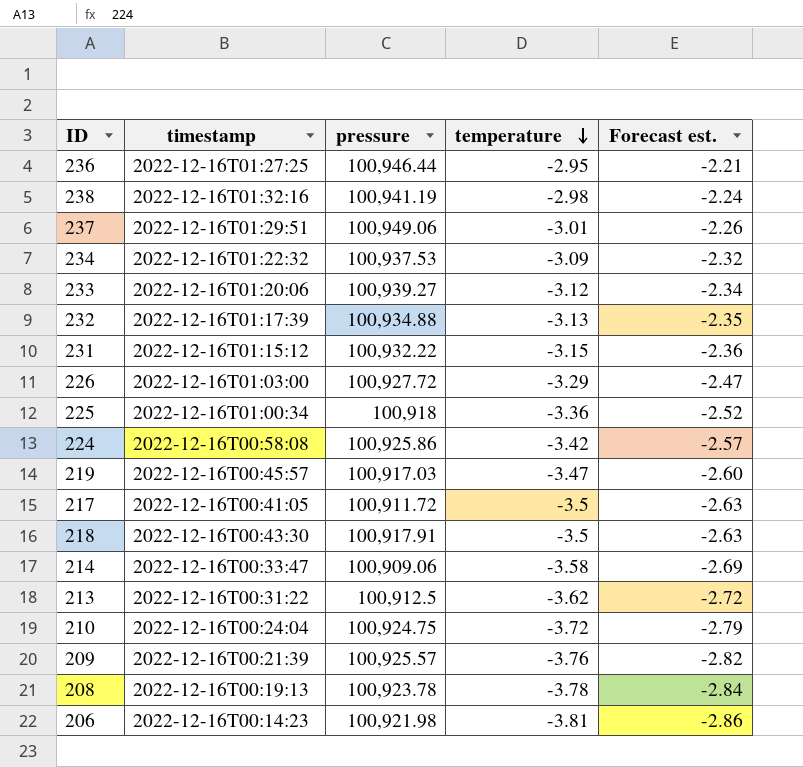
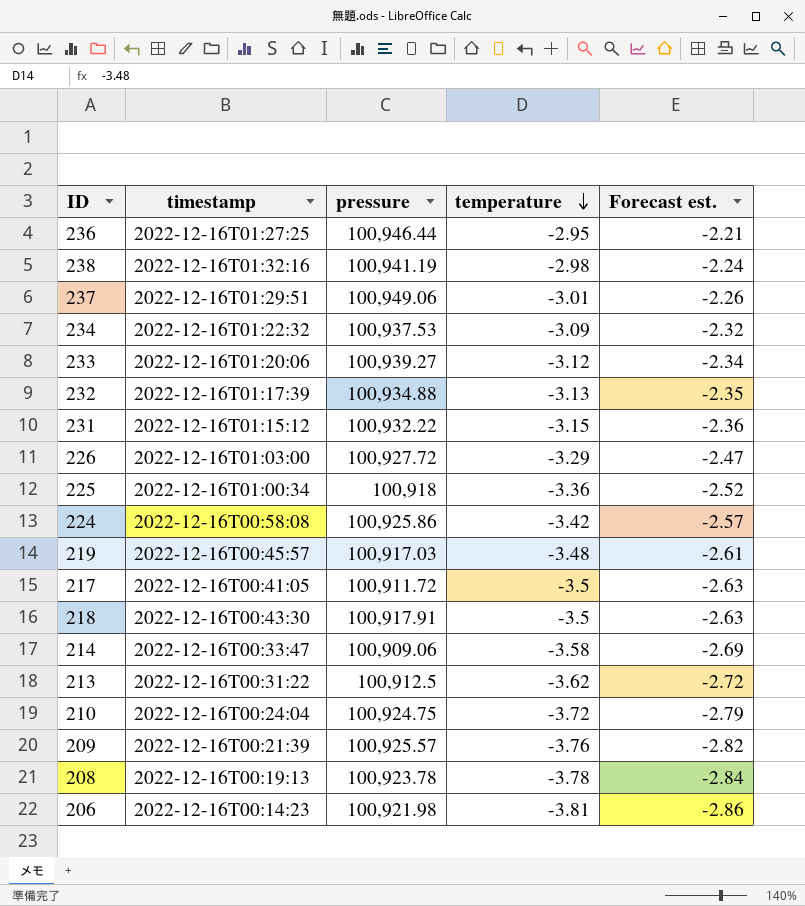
219 | temperature: -3.47 -> -3.48
219 | Forecast est.: -2.60 -> -2.61

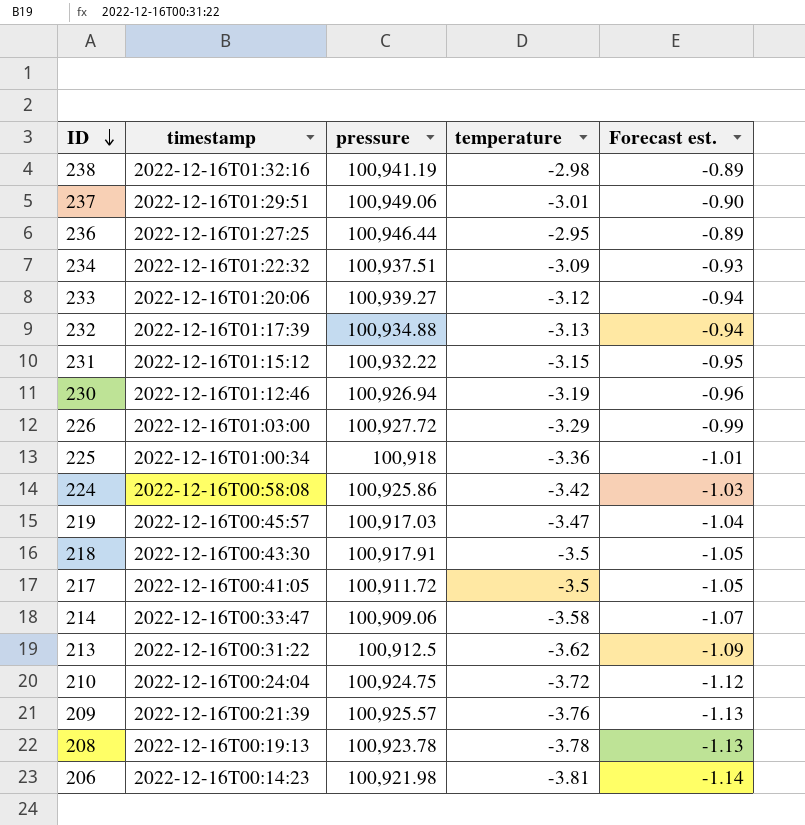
row order: temperature descending -> ID descending
column Forecast est. | formula: [temperature] * 0.75 -> [temperature] * 0.3
234 | pressure: 100,937.53 -> 100,937.51
row 230: none -> 2022-12-16T01:12:46 | 100,926.94 | -3.19 | -0.96
219 | temperature: -3.48 -> -3.47

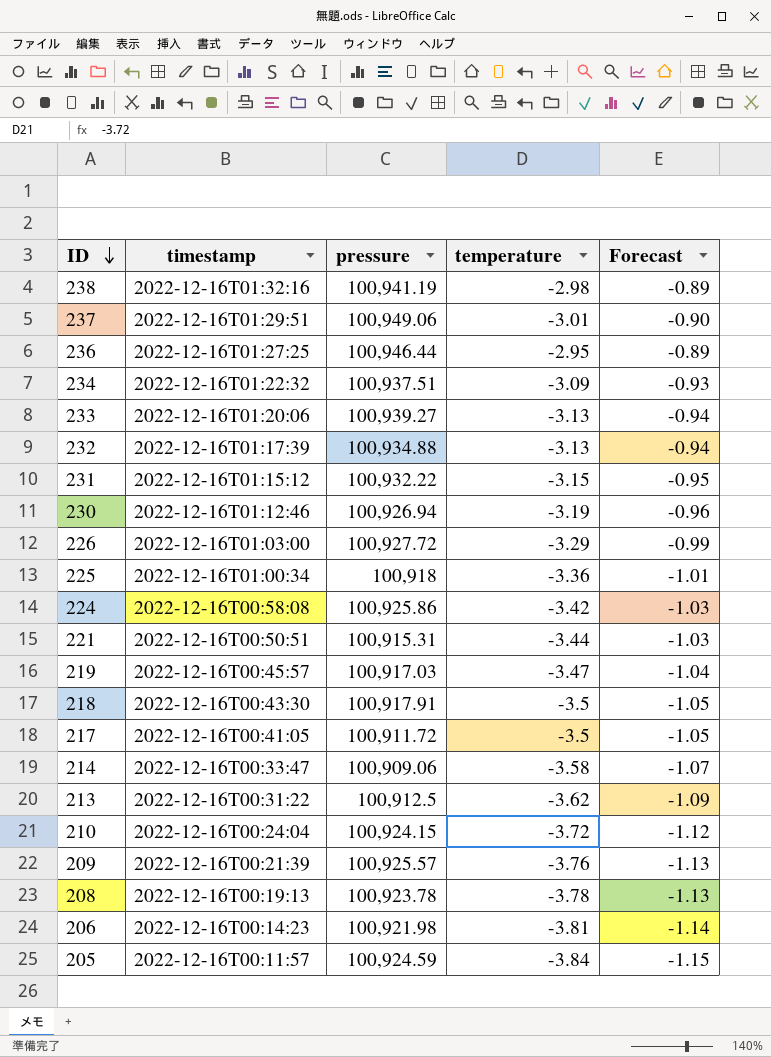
column name: Forecast est. -> Forecast
233 | temperature: -3.12 -> -3.13
row 221: none -> 2022-12-16T00:50:51 | 100,915.31 | -3.44 | -1.03
210 | pressure: 100,924.75 -> 100,924.15
row 205: none -> 2022-12-16T00:11:57 | 100,924.59 | -3.84 | -1.15

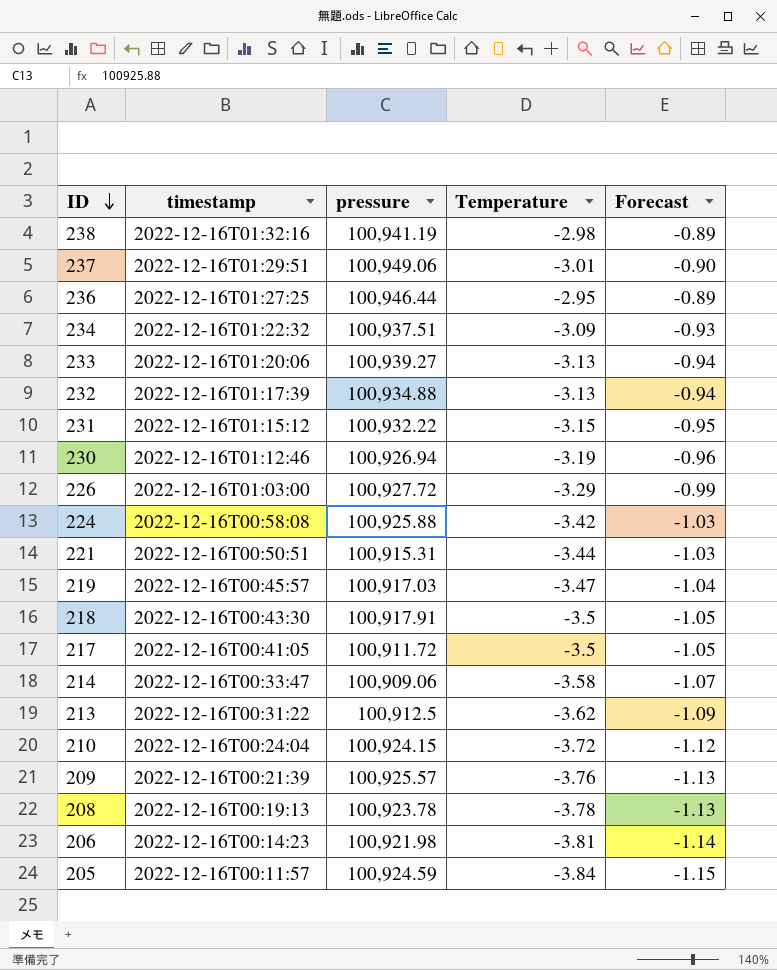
column name: temperature -> Temperature
row 225: 2022-12-16T01:00:34 | 100,918 | -3.36 | -1.01 -> none
224 | pressure: 100,925.86 -> 100,925.88

